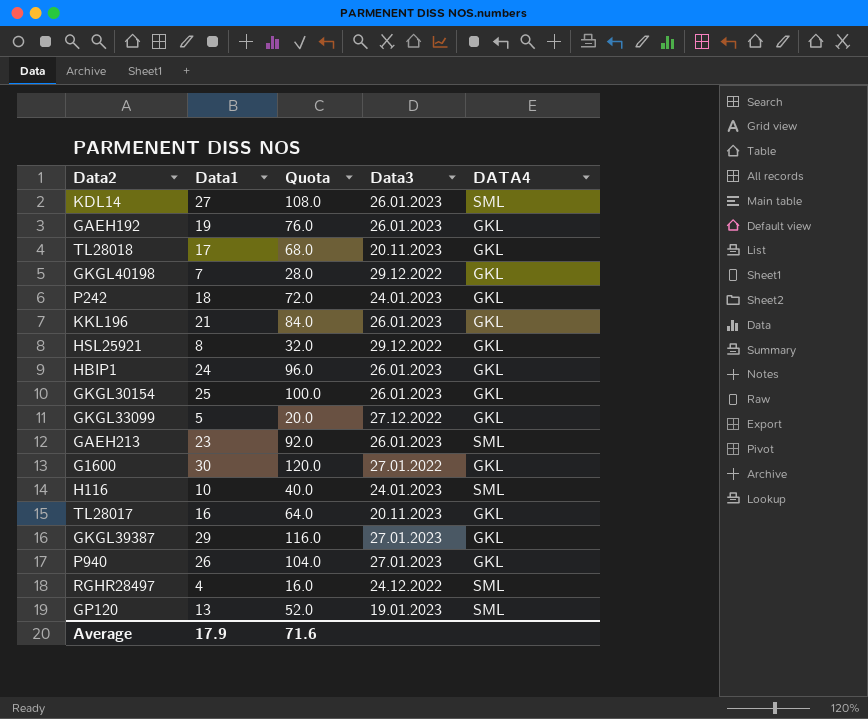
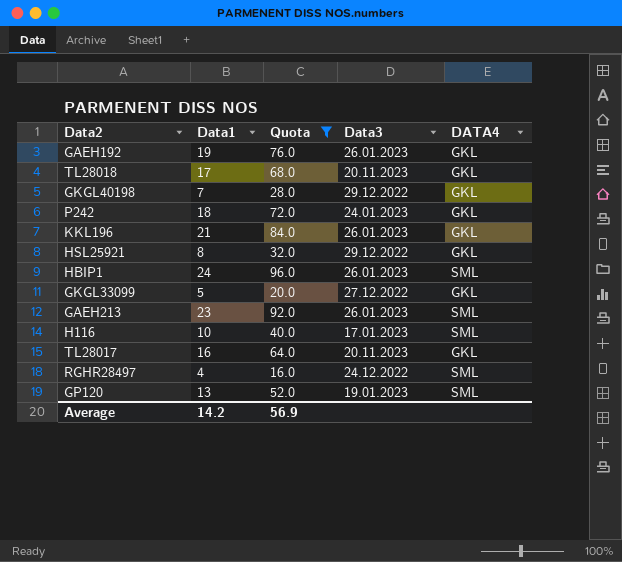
filter: none -> Quota <= 96.0
HBIP1 | DATA4: GKL -> SML
H116 | Data3: 24.01.2023 -> 17.01.2023
Average | Data1: 17.9 -> 14.2
Average | Quota: 71.6 -> 56.9

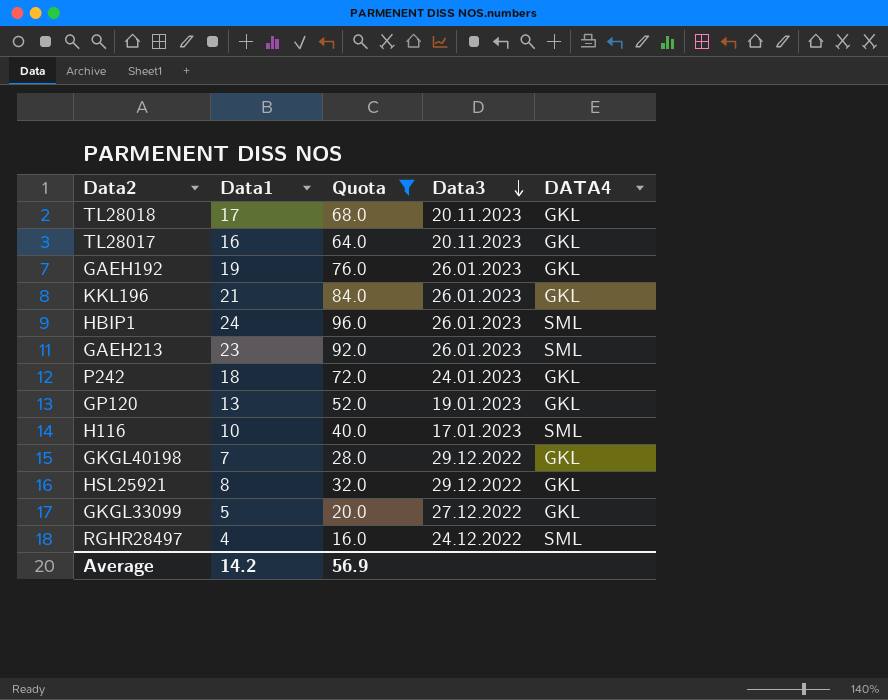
row order: none -> Data3 descending
GP120 | DATA4: SML -> GKL

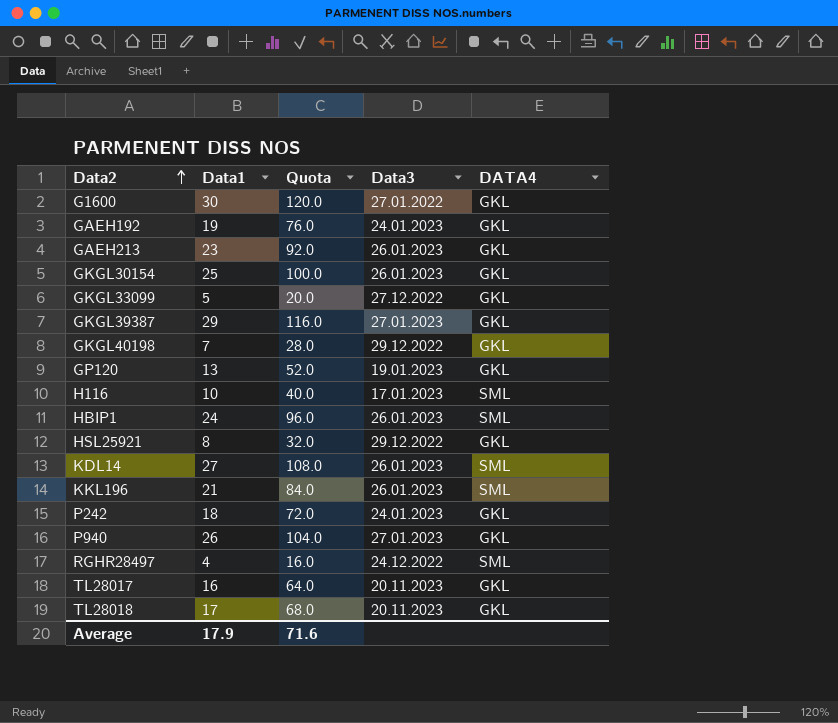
filter: Quota <= 96.0 -> none
row order: Data3 descending -> Data2 ascending
GAEH192 | Data3: 26.01.2023 -> 24.01.2023
GAEH213 | DATA4: SML -> GKL
KKL196 | DATA4: GKL -> SML
Average | Data1: 14.2 -> 17.9
Average | Quota: 56.9 -> 71.6

